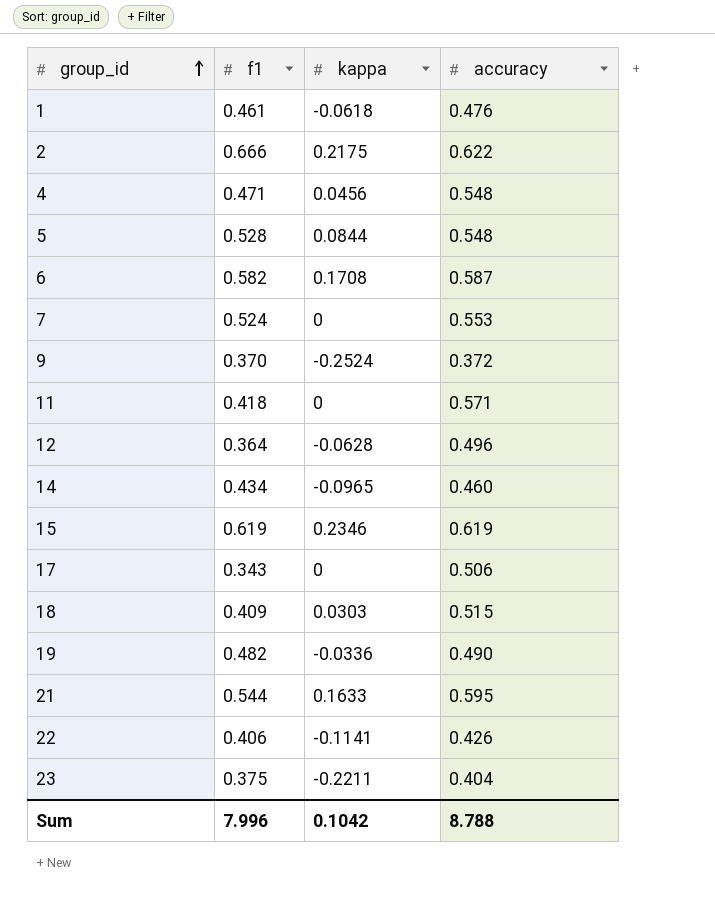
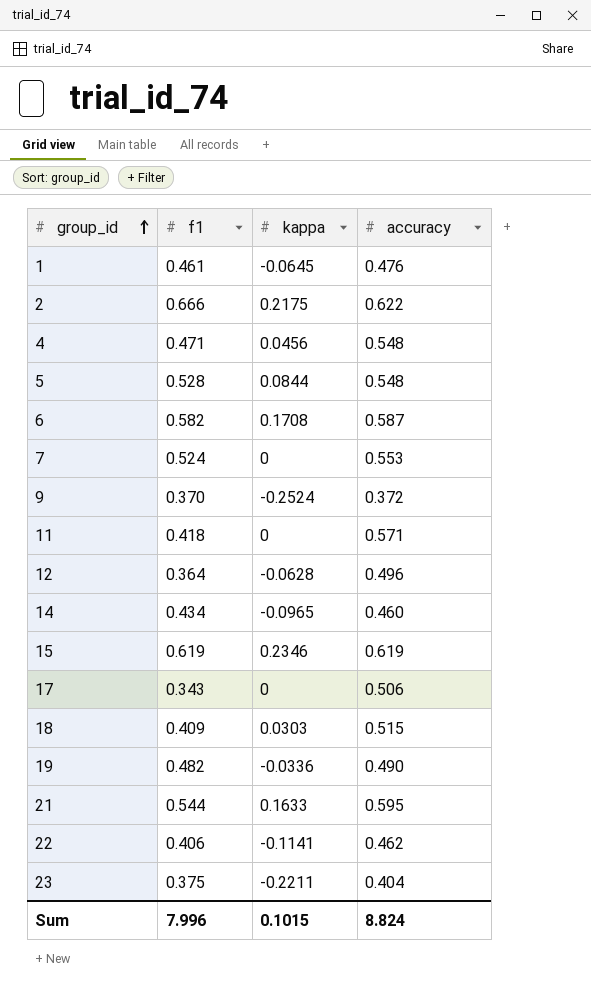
1 | kappa: -0.0618 -> -0.0645
22 | accuracy: 0.426 -> 0.462
Sum | kappa: 0.1042 -> 0.1015
Sum | accuracy: 8.788 -> 8.824

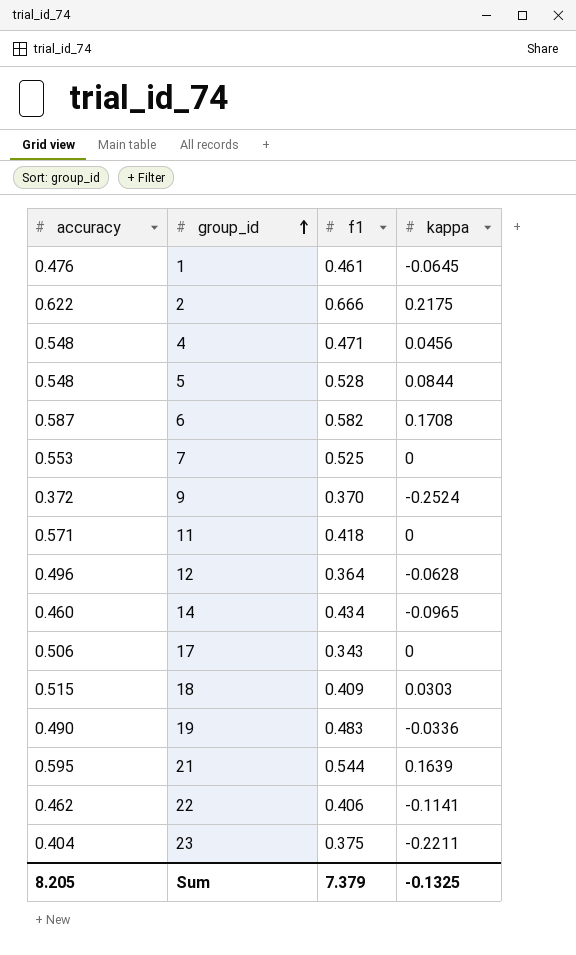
column accuracy | position: 4 -> 1
row 15: 0.619 | 0.2346 | 0.619 -> none
7 | f1: 0.524 -> 0.525
19 | f1: 0.482 -> 0.483
21 | kappa: 0.1633 -> 0.1639
Sum | accuracy: 8.824 -> 8.205
Sum | f1: 7.996 -> 7.379
Sum | kappa: 0.1015 -> -0.1325

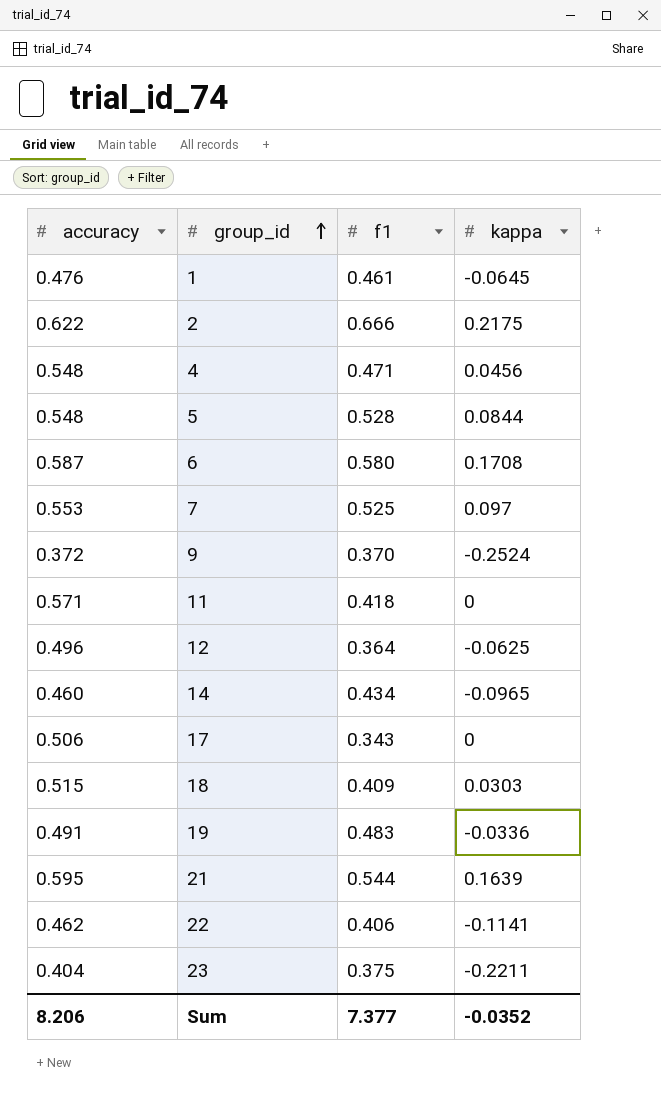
6 | f1: 0.582 -> 0.580
7 | kappa: 0 -> 0.097
12 | kappa: -0.0628 -> -0.0625
19 | accuracy: 0.490 -> 0.491
Sum | accuracy: 8.205 -> 8.206
Sum | f1: 7.379 -> 7.377
Sum | kappa: -0.1325 -> -0.0352

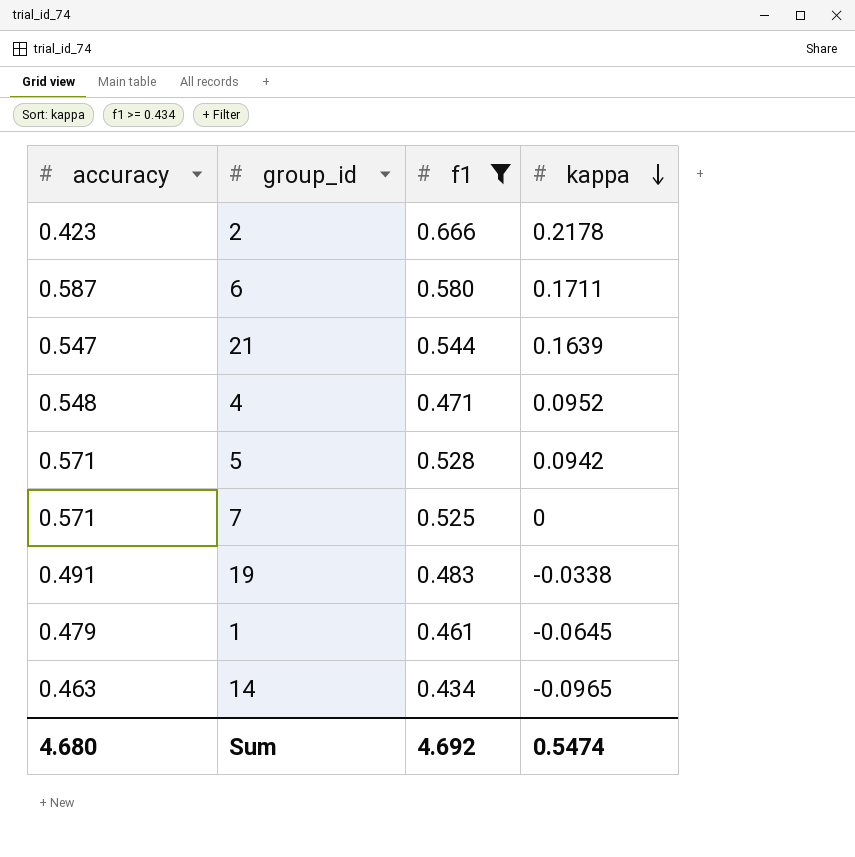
filter: none -> f1 >= 0.434
row order: group_id ascending -> kappa descending
2 | accuracy: 0.622 -> 0.423
2 | kappa: 0.2175 -> 0.2178
6 | kappa: 0.1708 -> 0.1711
21 | accuracy: 0.595 -> 0.547
4 | kappa: 0.0456 -> 0.0952
5 | accuracy: 0.548 -> 0.571
5 | kappa: 0.0844 -> 0.0942
7 | accuracy: 0.553 -> 0.571
7 | kappa: 0.097 -> 0
19 | kappa: -0.0336 -> -0.0338
1 | accuracy: 0.476 -> 0.479
14 | accuracy: 0.460 -> 0.463
Sum | accuracy: 8.206 -> 4.680
Sum | f1: 7.377 -> 4.692
Sum | kappa: -0.0352 -> 0.5474

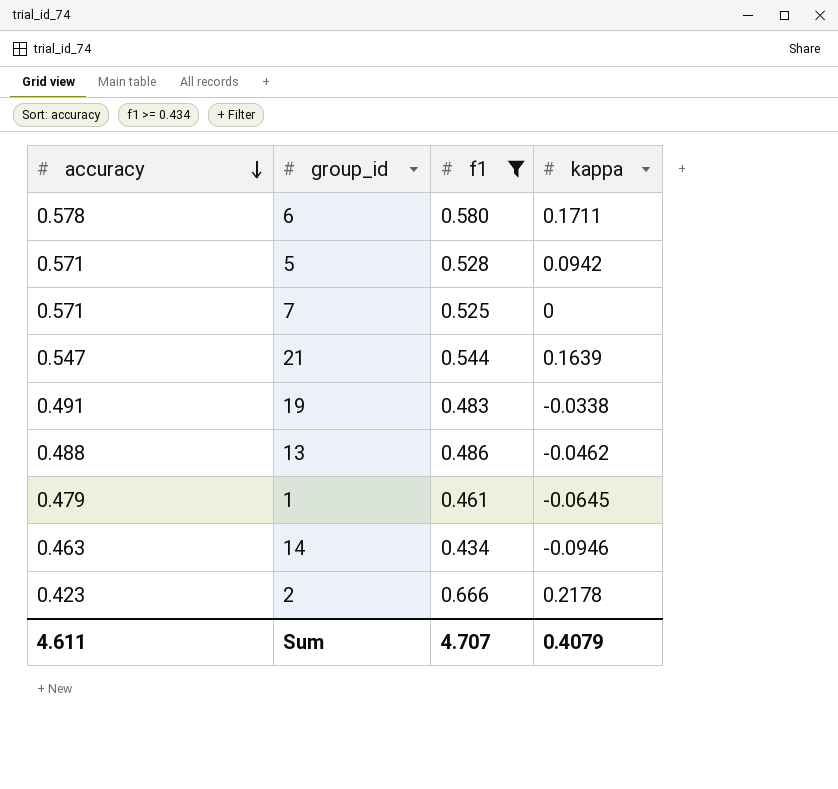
row order: kappa descending -> accuracy descending
row 4: 0.548 | 0.471 | 0.0952 -> none
6 | accuracy: 0.587 -> 0.578
row 13: none -> 0.488 | 0.486 | -0.0462
14 | kappa: -0.0965 -> -0.0946
Sum | accuracy: 4.680 -> 4.611
Sum | f1: 4.692 -> 4.707
Sum | kappa: 0.5474 -> 0.4079

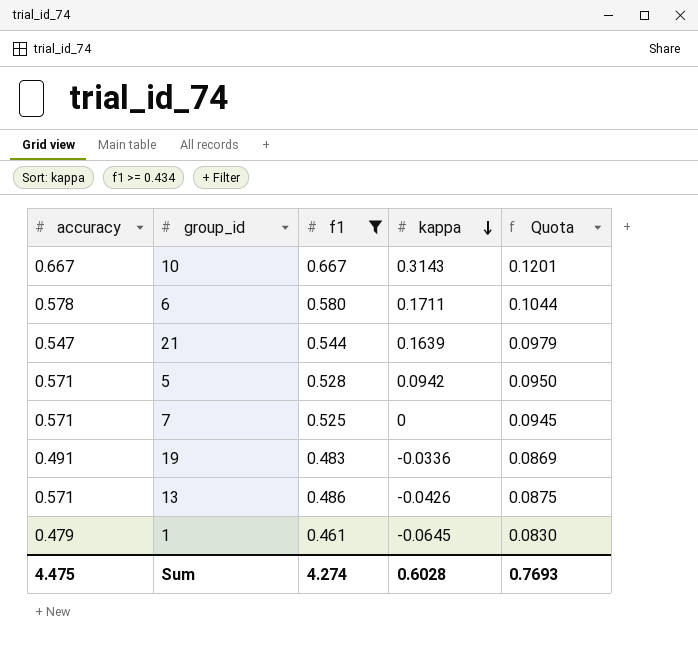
row order: accuracy descending -> kappa descending
column Quota | formula: none -> [f1] * 0.18
row 14: 0.463 | 0.434 | -0.0946 -> none
row 2: 0.423 | 0.666 | 0.2178 -> none
row 10: none -> 0.667 | 0.667 | 0.3143 | 0.1201
19 | kappa: -0.0338 -> -0.0336
13 | accuracy: 0.488 -> 0.571
13 | kappa: -0.0462 -> -0.0426
Sum | accuracy: 4.611 -> 4.475
Sum | f1: 4.707 -> 4.274
Sum | kappa: 0.4079 -> 0.6028

